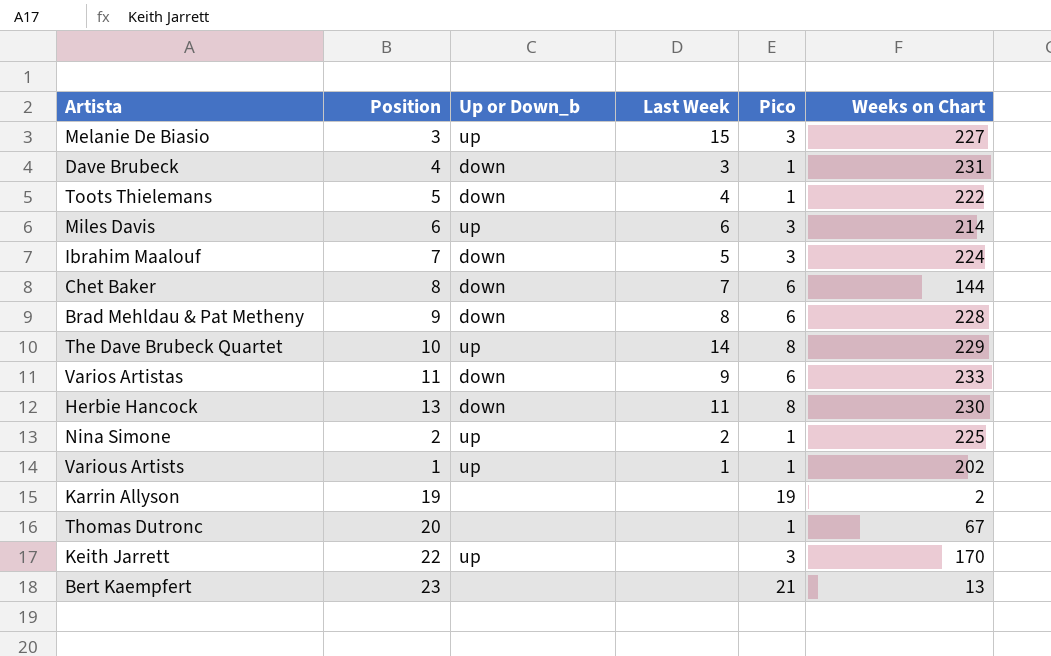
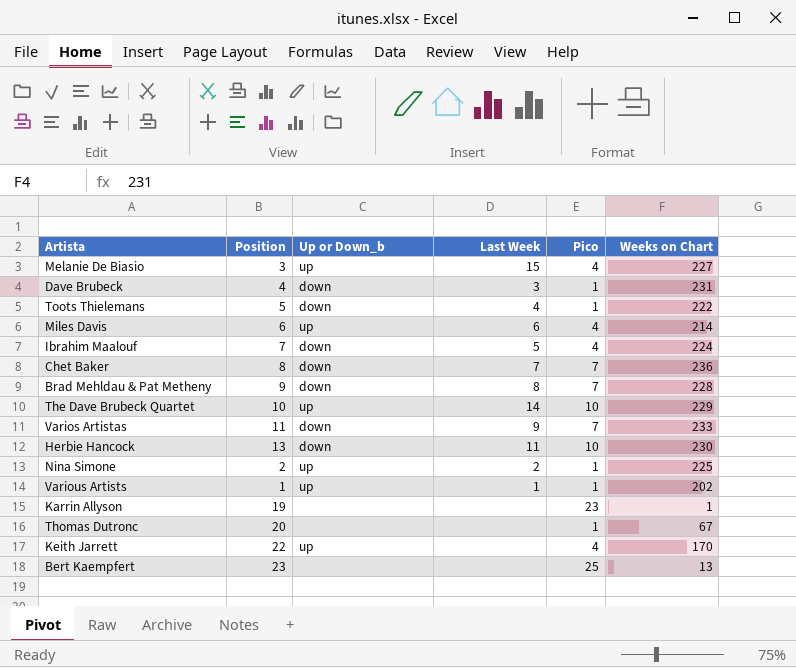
Melanie De Biasio | Pico: 3 -> 4
Miles Davis | Pico: 3 -> 4
Ibrahim Maalouf | Pico: 3 -> 4
Chet Baker | Pico: 6 -> 7
Chet Baker | Weeks on Chart: 144 -> 236
Brad Mehldau & Pat Metheny | Pico: 6 -> 7
The Dave Brubeck Quartet | Pico: 8 -> 10
Varios Artistas | Pico: 6 -> 7
Herbie Hancock | Pico: 8 -> 10
Karrin Allyson | Pico: 19 -> 23
Karrin Allyson | Weeks on Chart: 2 -> 1
Keith Jarrett | Pico: 3 -> 4
Bert Kaempfert | Pico: 21 -> 25

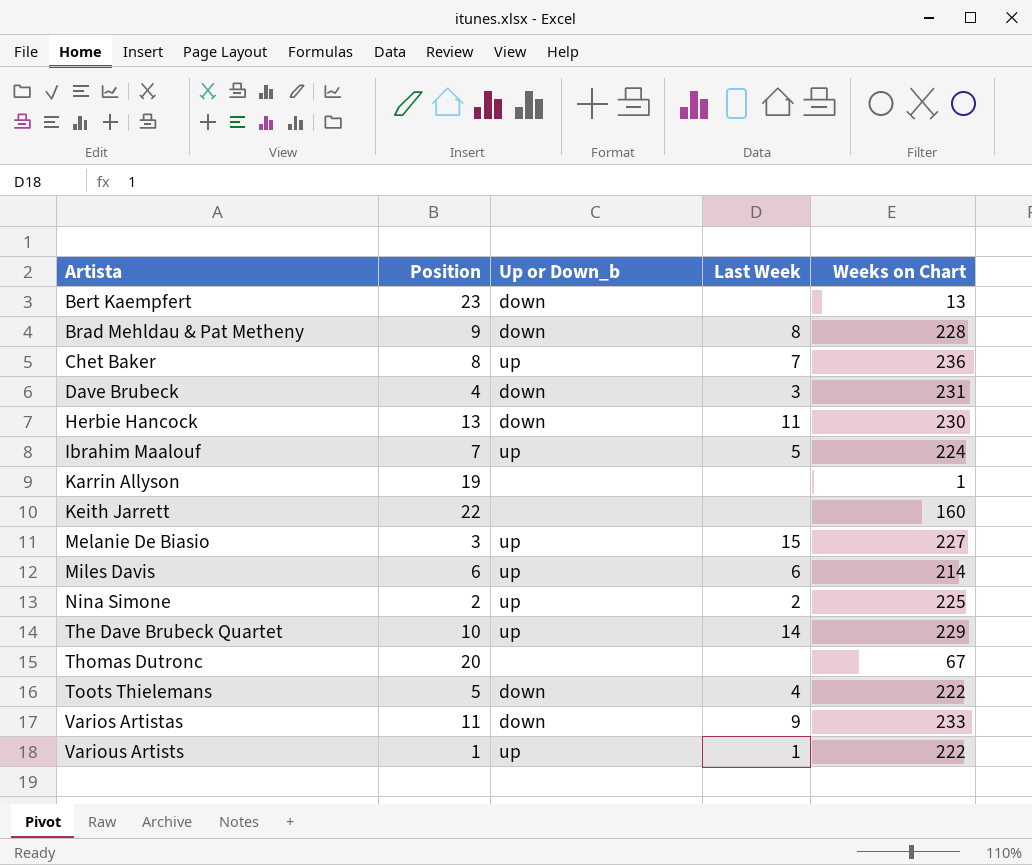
row order: none -> Artista ascending
column Pico | position: 5 -> none
Bert Kaempfert | Up or Down_b: none -> down
Chet Baker | Up or Down_b: down -> up
Ibrahim Maalouf | Up or Down_b: down -> up
Keith Jarrett | Up or Down_b: up -> none
Keith Jarrett | Weeks on Chart: 170 -> 160
Various Artists | Weeks on Chart: 202 -> 222

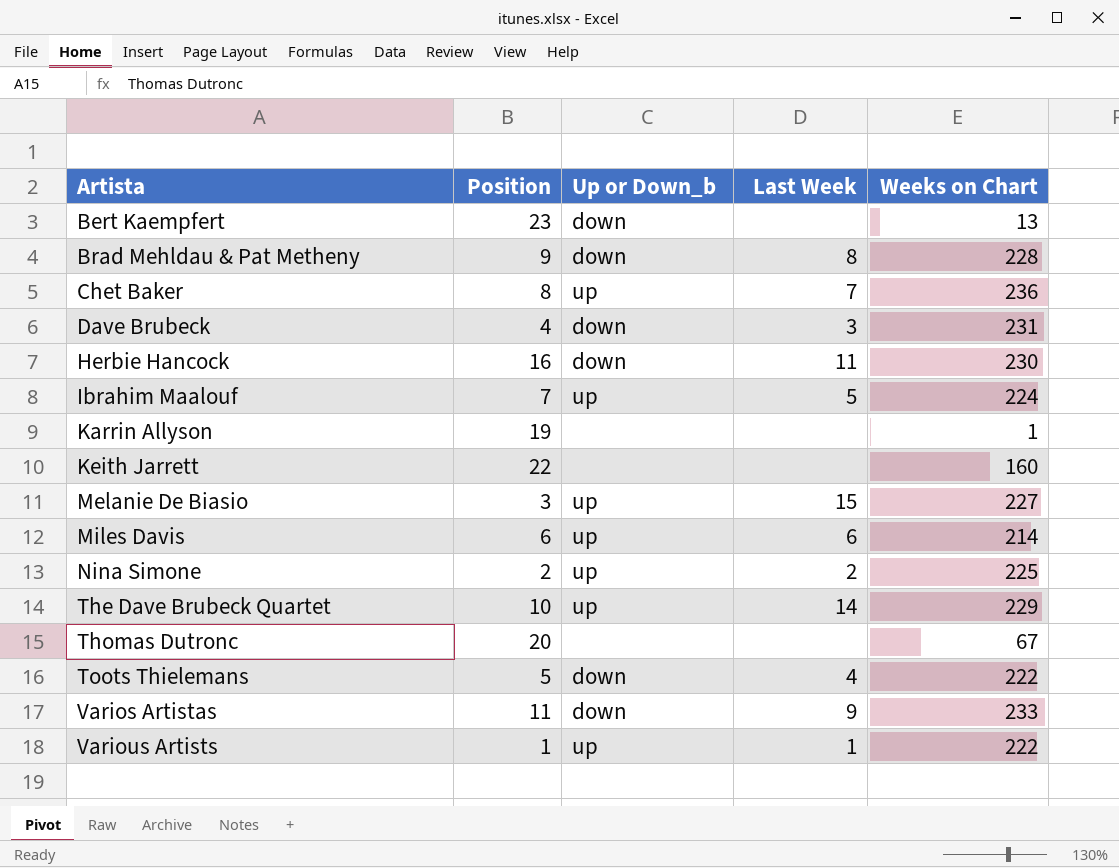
Herbie Hancock | Position: 13 -> 16

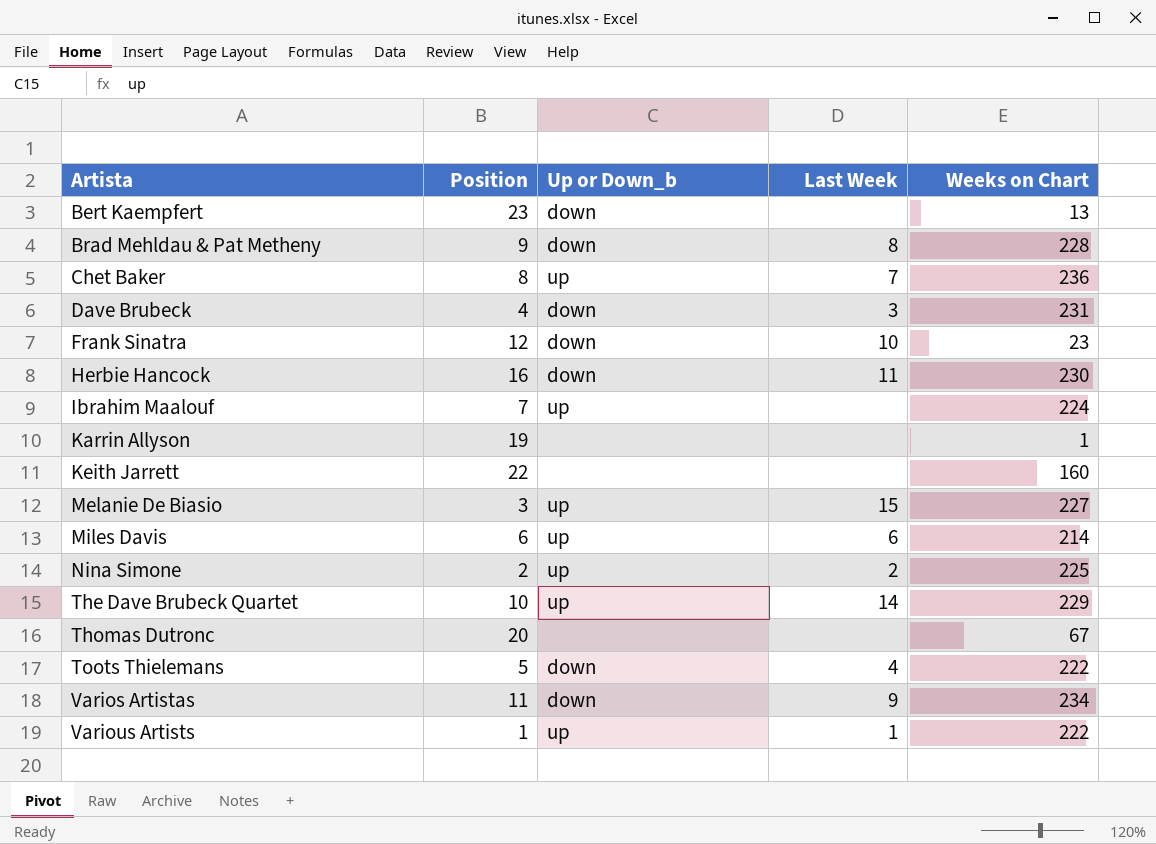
row Frank Sinatra: none -> 12 | down | 10 | 23
Ibrahim Maalouf | Last Week: 5 -> none
Varios Artistas | Weeks on Chart: 233 -> 234

